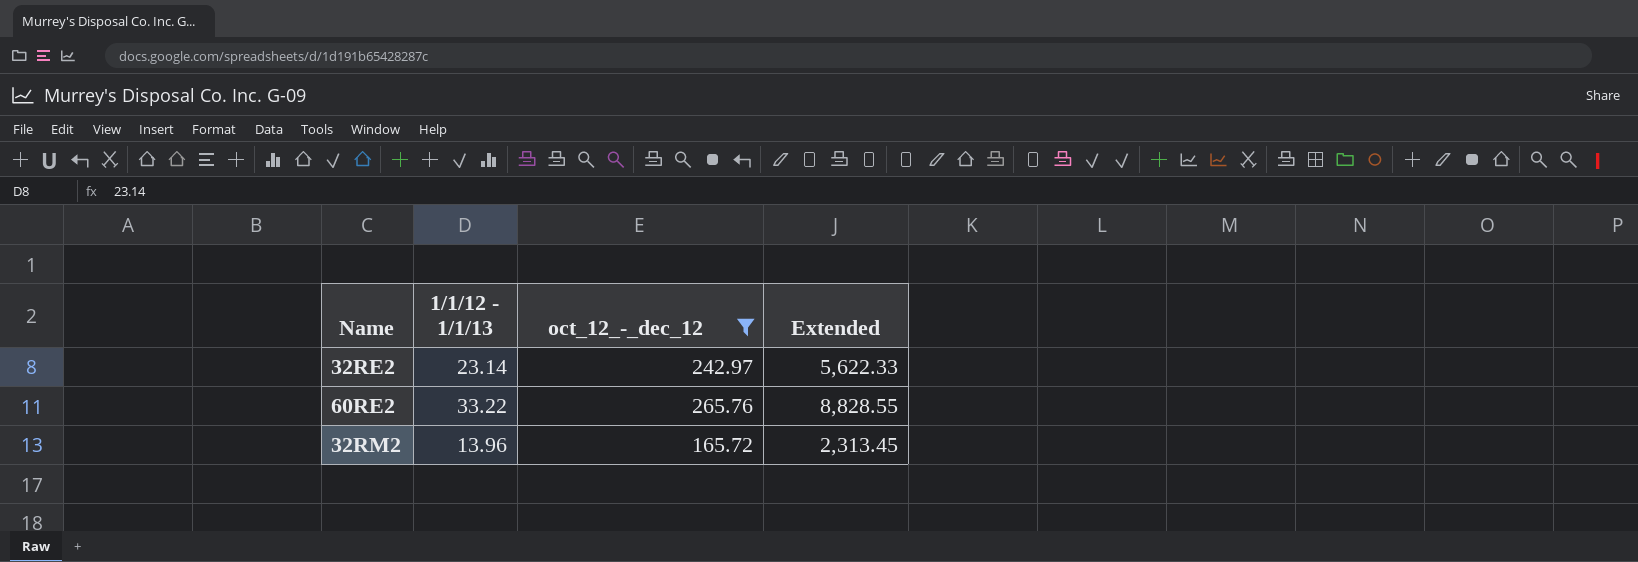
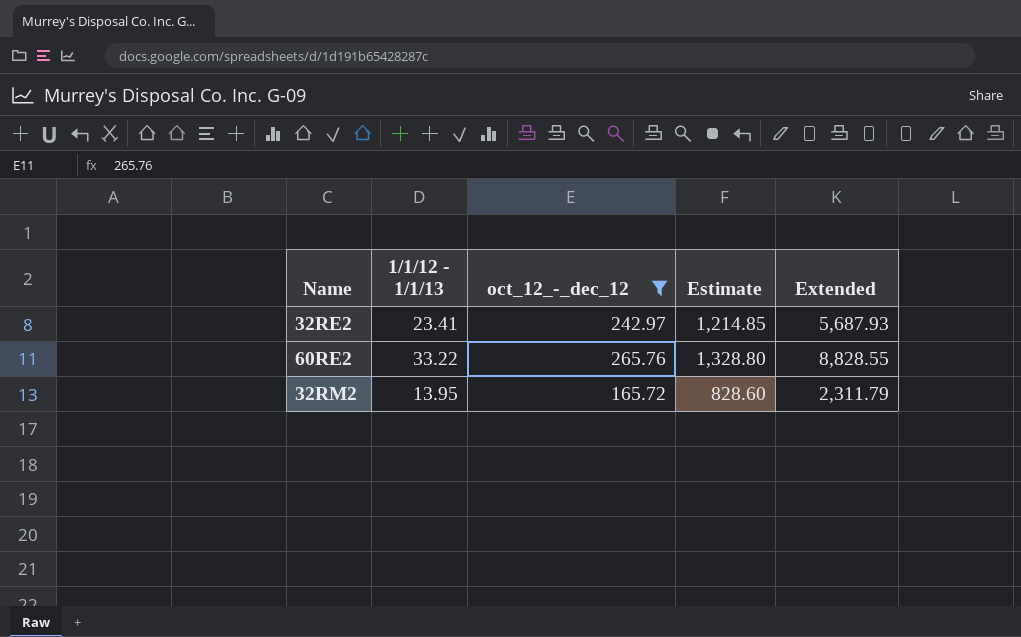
column Estimate | formula: none -> [oct_12_-_dec_12] * 5
32RE2 | 1/1/12 - 1/1/13: 23.14 -> 23.41
32RE2 | Extended: 5,622.33 -> 5,687.93
32RM2 | 1/1/12 - 1/1/13: 13.96 -> 13.95
32RM2 | Extended: 2,313.45 -> 2,311.79

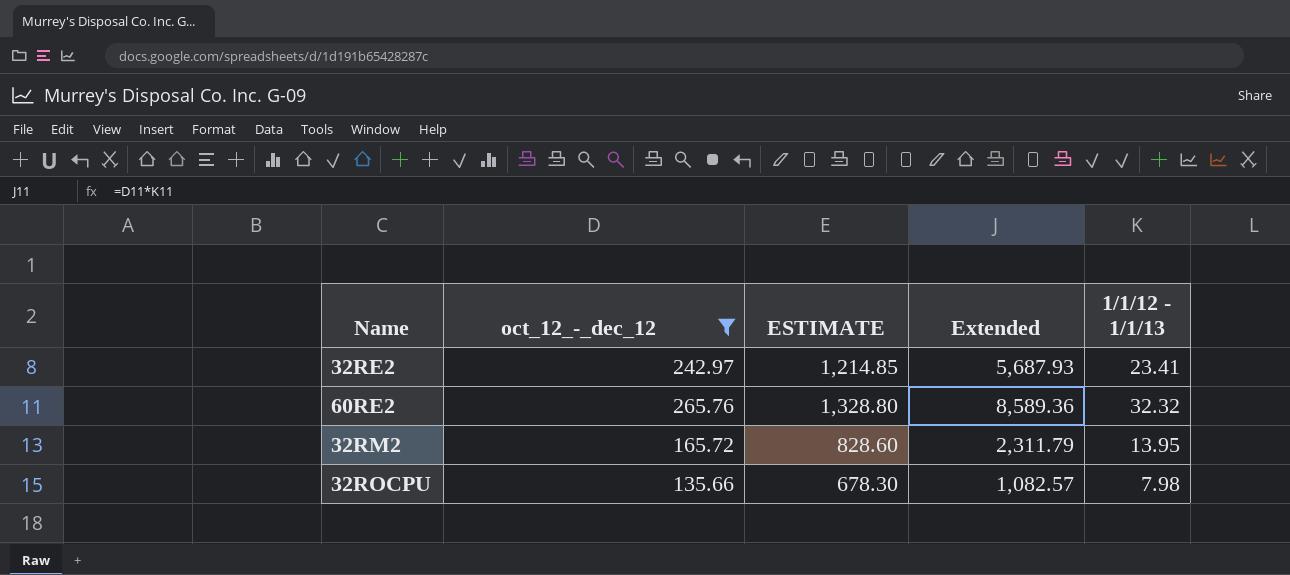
column name: Estimate -> ESTIMATE
column 1/1/12 - 1/1/13 | position: 2 -> 5
60RE2 | Extended: 8,828.55 -> 8,589.36
60RE2 | 1/1/12 - 1/1/13: 33.22 -> 32.32
row 32ROCPU: none -> 135.66 | 678.30 | 1,082.57 | 7.98

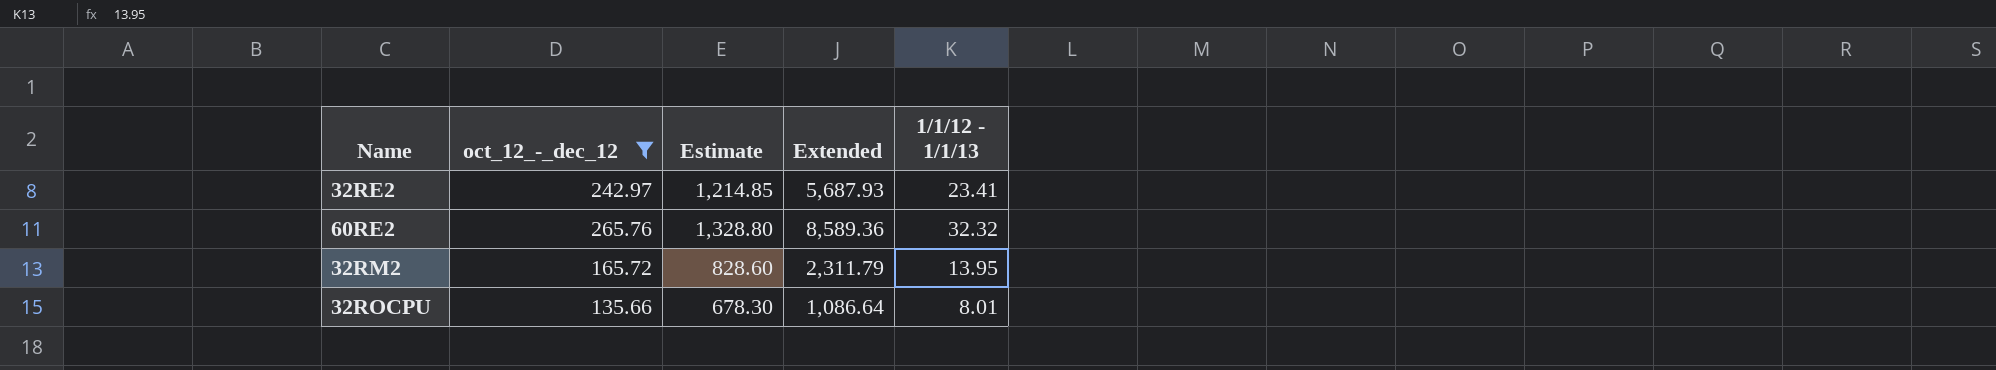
column name: ESTIMATE -> Estimate
32ROCPU | Extended: 1,082.57 -> 1,086.64
32ROCPU | 1/1/12 - 1/1/13: 7.98 -> 8.01

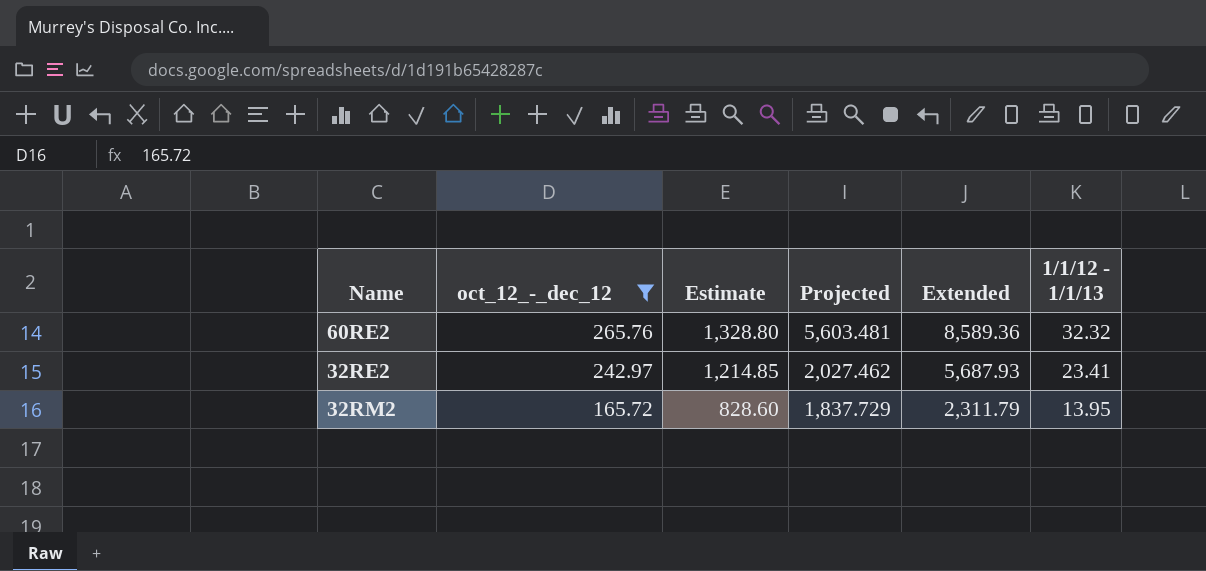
row order: none -> oct_12_-_dec_12 descending
column Projected | position: none -> 4
row 32ROCPU: 135.66 | 678.30 | 1,086.64 | 8.01 -> none

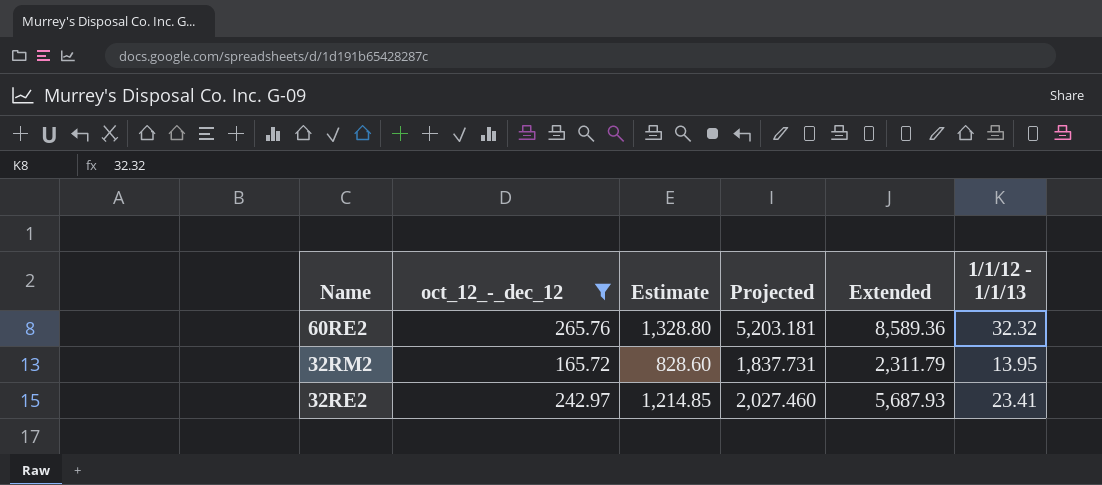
row order: oct_12_-_dec_12 descending -> Name descending
60RE2 | Projected: 5,603.481 -> 5,203.181
32RM2 | Projected: 1,837.729 -> 1,837.731
32RE2 | Projected: 2,027.462 -> 2,027.460

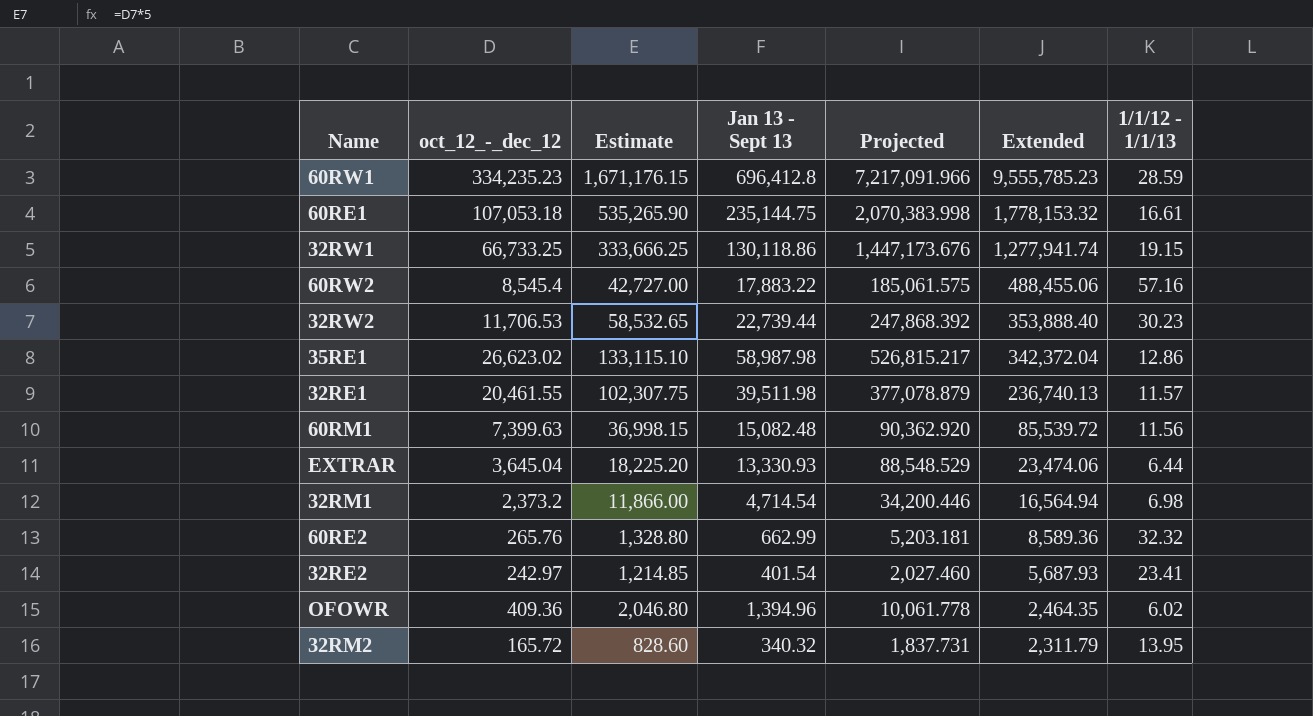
filter: oct_12_-_dec_12 <= 265.76 -> none
row order: Name descending -> Extended descending
column Jan 13 - Sept 13 | position: none -> 4

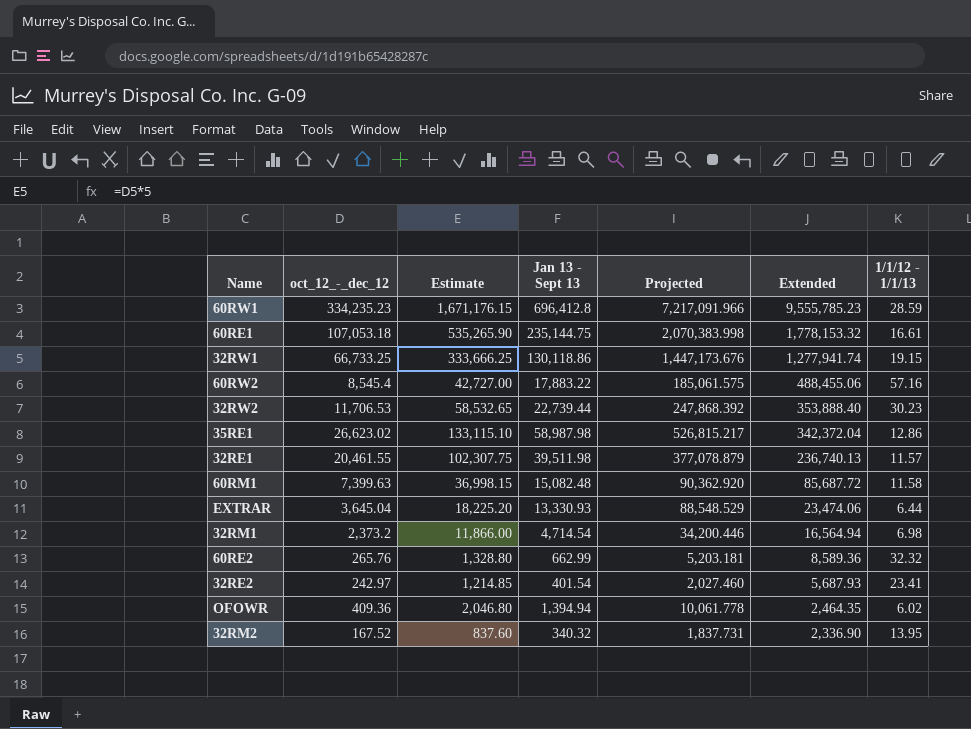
60RM1 | Extended: 85,539.72 -> 85,687.72
60RM1 | 1/1/12 - 1/1/13: 11.56 -> 11.58
OFOWR | Jan 13 - Sept 13: 1,394.96 -> 1,394.94
32RM2 | oct_12_-_dec_12: 165.72 -> 167.52
32RM2 | Estimate: 828.60 -> 837.60
32RM2 | Extended: 2,311.79 -> 2,336.90

